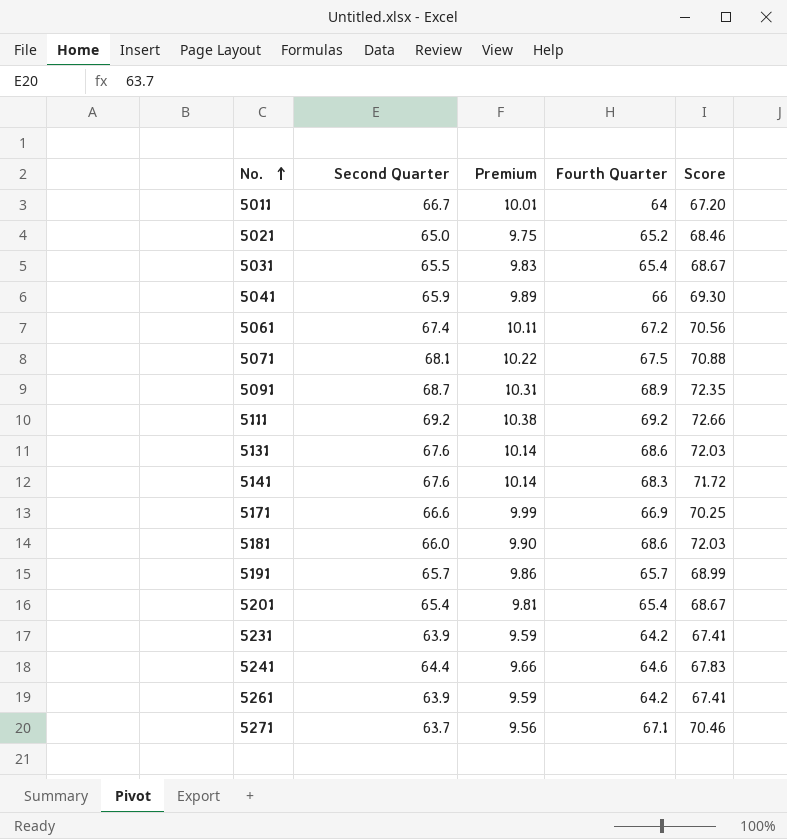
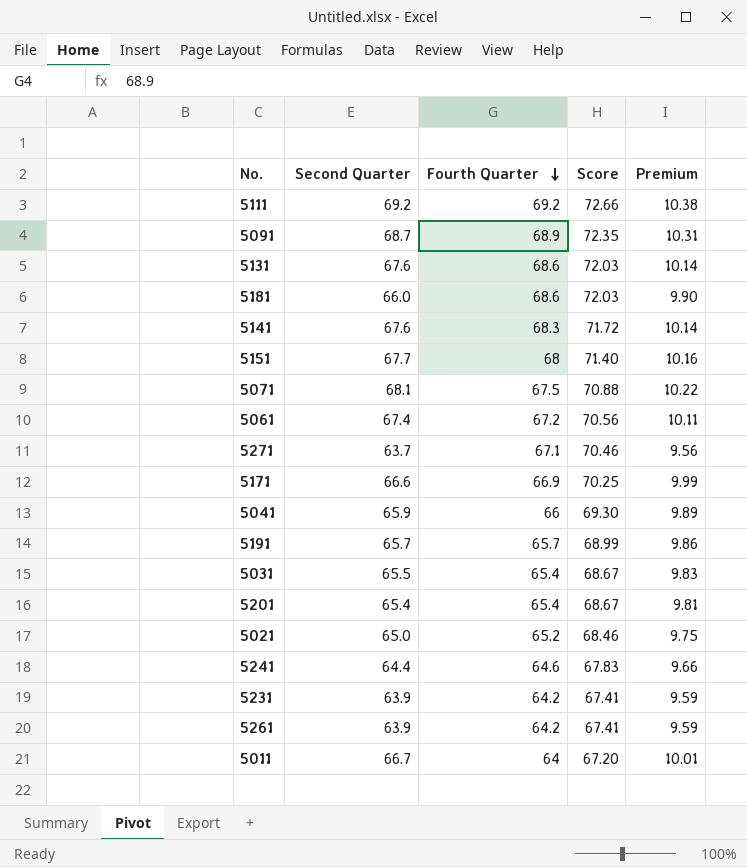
row order: No. ascending -> Fourth Quarter descending
column Premium | position: 3 -> 5
row 5151: none -> 67.7 | 68 | 71.40 | 10.16

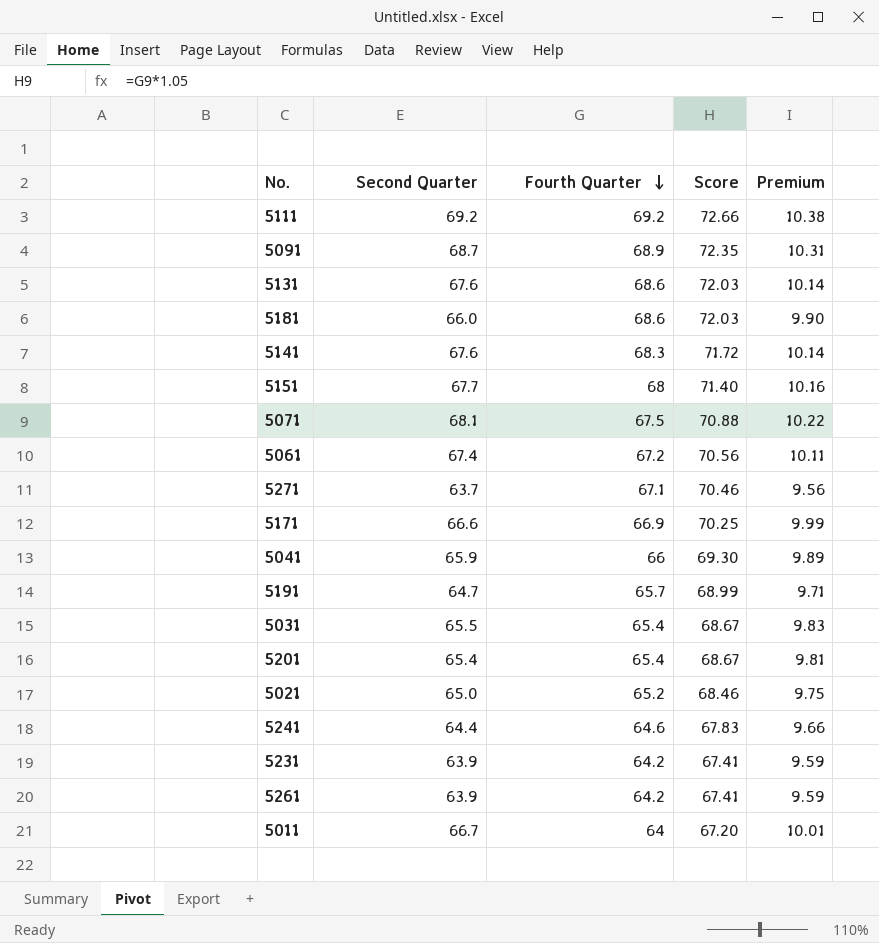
5191 | Second Quarter: 65.7 -> 64.7
5191 | Premium: 9.86 -> 9.71

